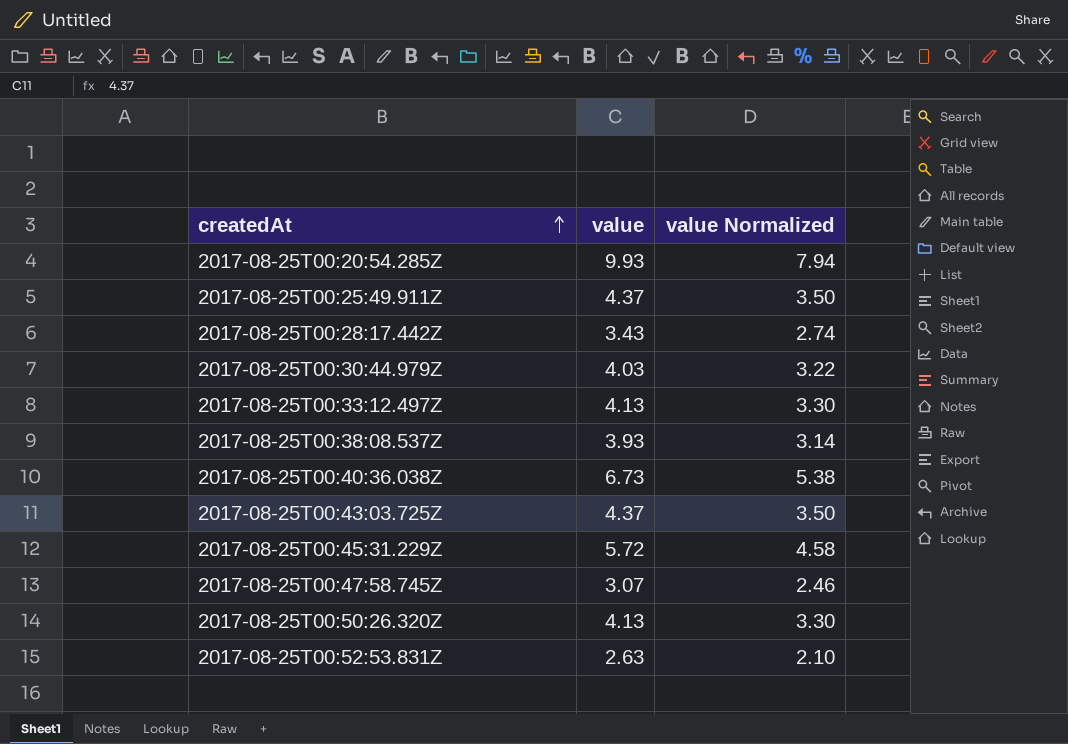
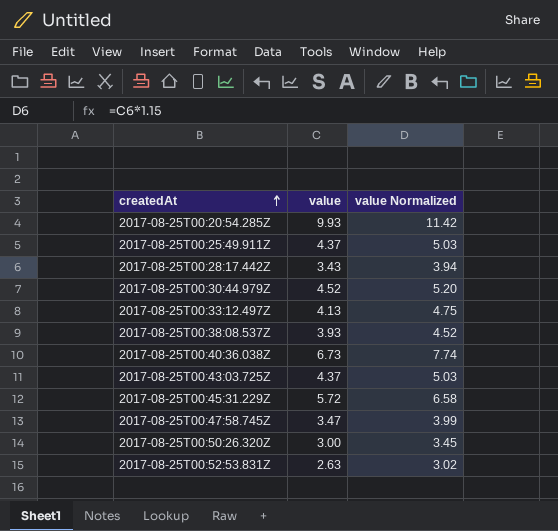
column value Normalized | formula: [value] * 0.8 -> [value] * 1.15
2017-08-25T00:30:44.979Z | value: 4.03 -> 4.52
2017-08-25T00:47:58.745Z | value: 3.07 -> 3.47
2017-08-25T00:50:26.320Z | value: 4.13 -> 3.00

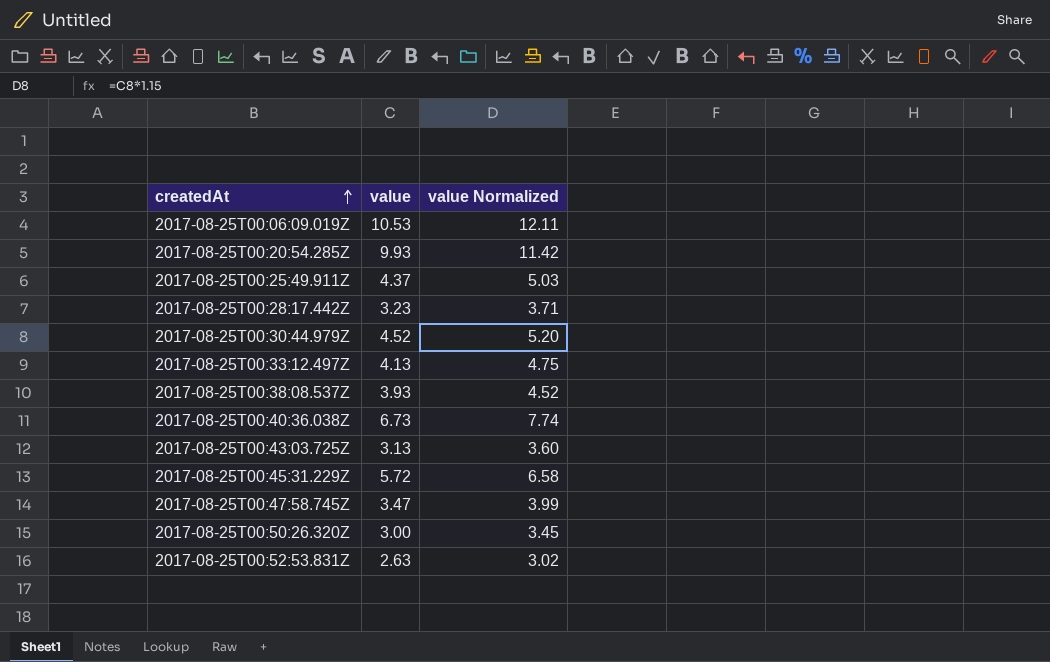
row 2017-08-25T00:06:09.019Z: none -> 10.53 | 12.11
2017-08-25T00:28:17.442Z | value: 3.43 -> 3.23
2017-08-25T00:28:17.442Z | value Normalized: 3.94 -> 3.71
2017-08-25T00:43:03.725Z | value: 4.37 -> 3.13
2017-08-25T00:43:03.725Z | value Normalized: 5.03 -> 3.60

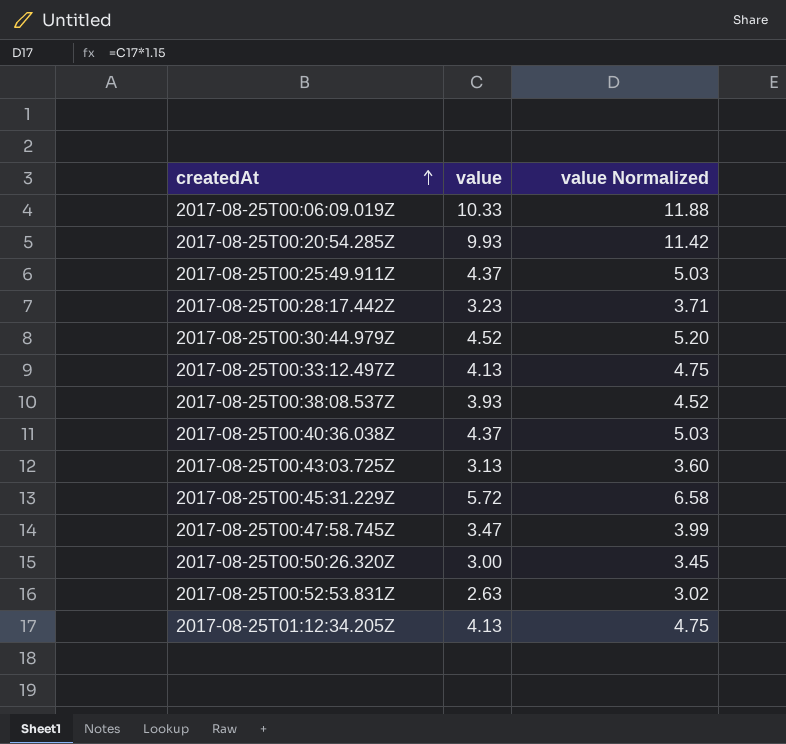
2017-08-25T00:06:09.019Z | value: 10.53 -> 10.33
2017-08-25T00:06:09.019Z | value Normalized: 12.11 -> 11.88
2017-08-25T00:40:36.038Z | value: 6.73 -> 4.37
2017-08-25T00:40:36.038Z | value Normalized: 7.74 -> 5.03
row 2017-08-25T01:12:34.205Z: none -> 4.13 | 4.75

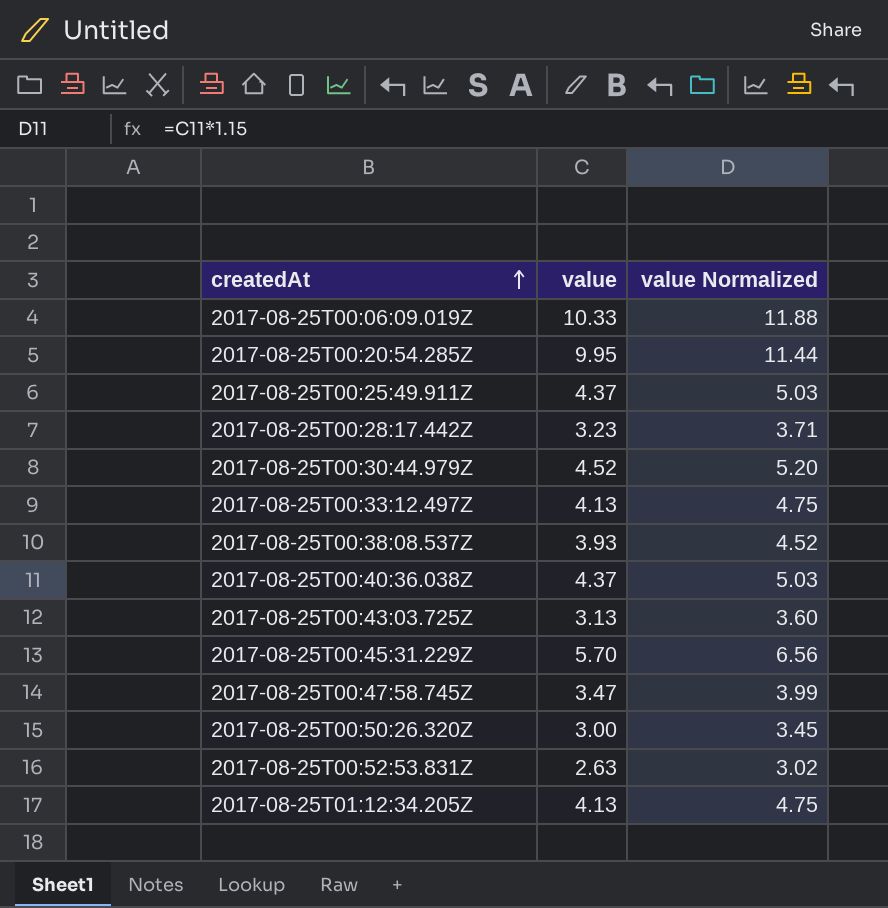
2017-08-25T00:20:54.285Z | value: 9.93 -> 9.95
2017-08-25T00:20:54.285Z | value Normalized: 11.42 -> 11.44
2017-08-25T00:45:31.229Z | value: 5.72 -> 5.70
2017-08-25T00:45:31.229Z | value Normalized: 6.58 -> 6.56

